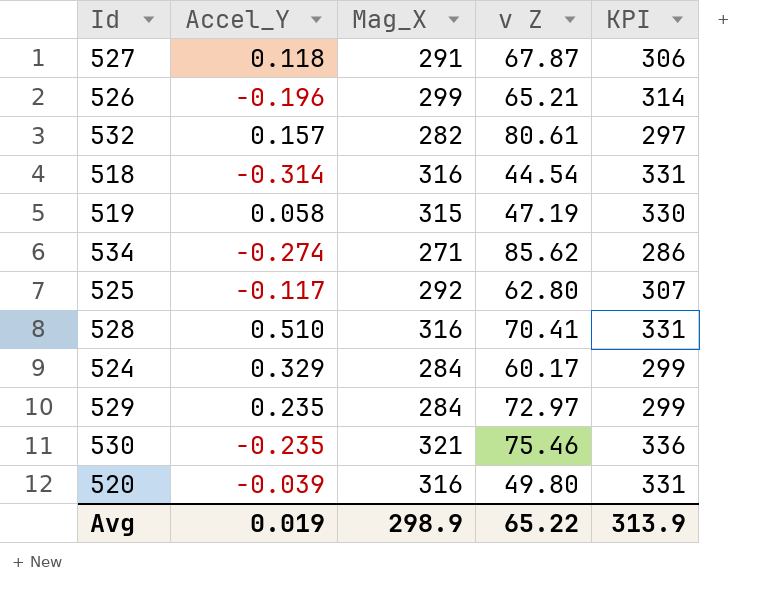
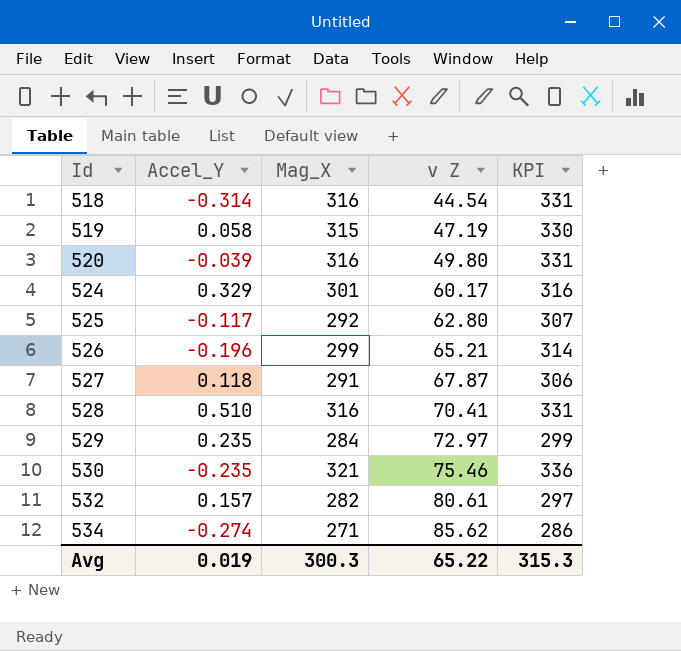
row order: none -> Id ascending
524 | Mag_X: 284 -> 301
524 | KPI: 299 -> 316
Avg | Mag_X: 298.9 -> 300.3
Avg | KPI: 313.9 -> 315.3

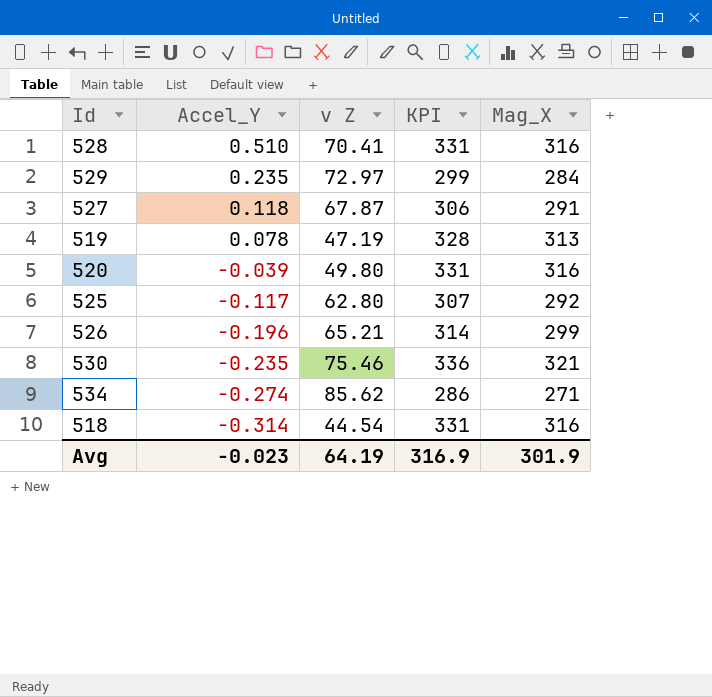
row order: Id ascending -> Accel_Y descending
column Mag_X | position: 3 -> 5
row 524: 0.329 | 301 | 60.17 | 316 -> none
row 532: 0.157 | 282 | 80.61 | 297 -> none
519 | Accel_Y: 0.058 -> 0.078
519 | KPI: 330 -> 328
519 | Mag_X: 315 -> 313
Avg | Accel_Y: 0.019 -> -0.023
Avg | v Z: 65.22 -> 64.19
Avg | KPI: 315.3 -> 316.9
Avg | Mag_X: 300.3 -> 301.9

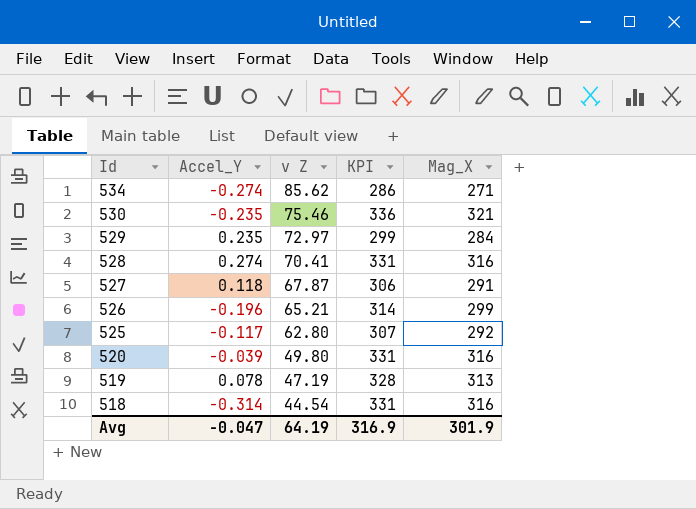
row order: Accel_Y descending -> Id descending
528 | Accel_Y: 0.510 -> 0.274
Avg | Accel_Y: -0.023 -> -0.047

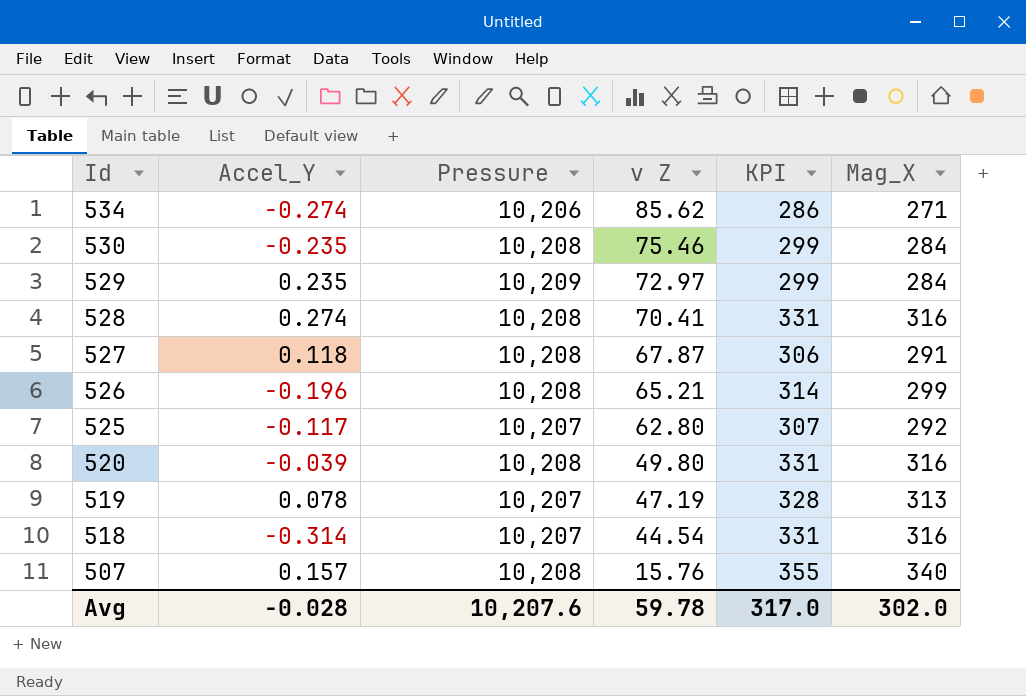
column Pressure | position: none -> 3
530 | KPI: 336 -> 299
530 | Mag_X: 321 -> 284
row 507: none -> 0.157 | 10,208 | 15.76 | 355 | 340
Avg | Accel_Y: -0.047 -> -0.028
Avg | v Z: 64.19 -> 59.78
Avg | KPI: 316.9 -> 317.0
Avg | Mag_X: 301.9 -> 302.0

